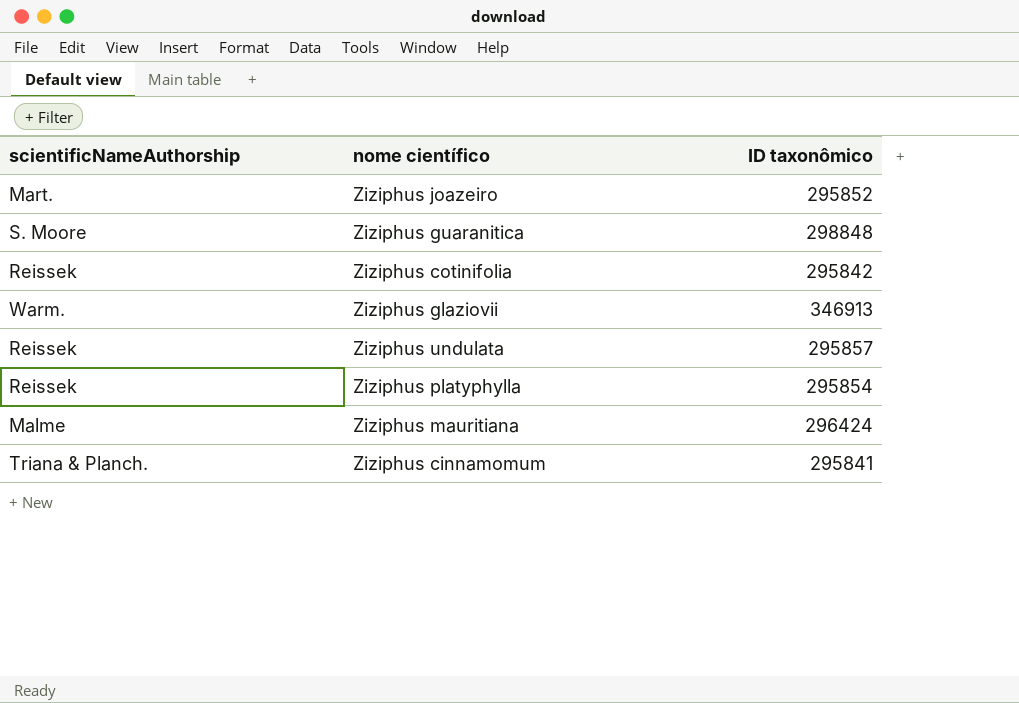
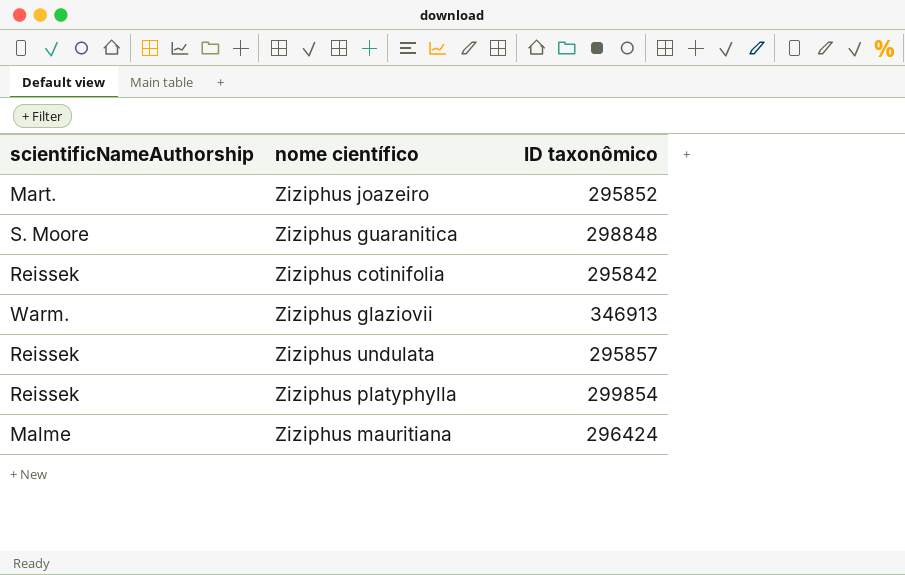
row Ziziphus cinnamomum: Triana & Planch. | 295841 -> none
Ziziphus platyphylla | ID taxonômico: 295854 -> 299854

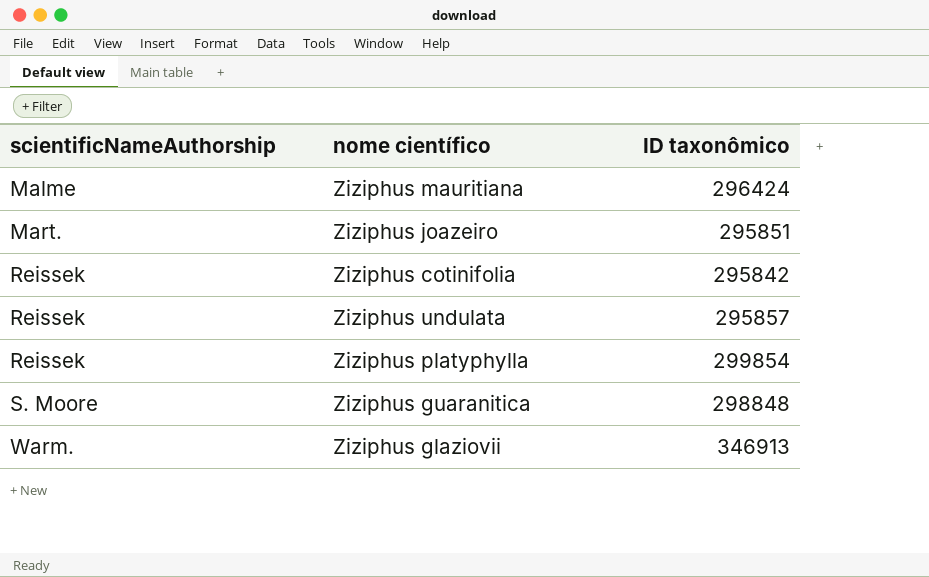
row order: none -> scientificNameAuthorship ascending
Ziziphus joazeiro | ID taxonômico: 295852 -> 295851

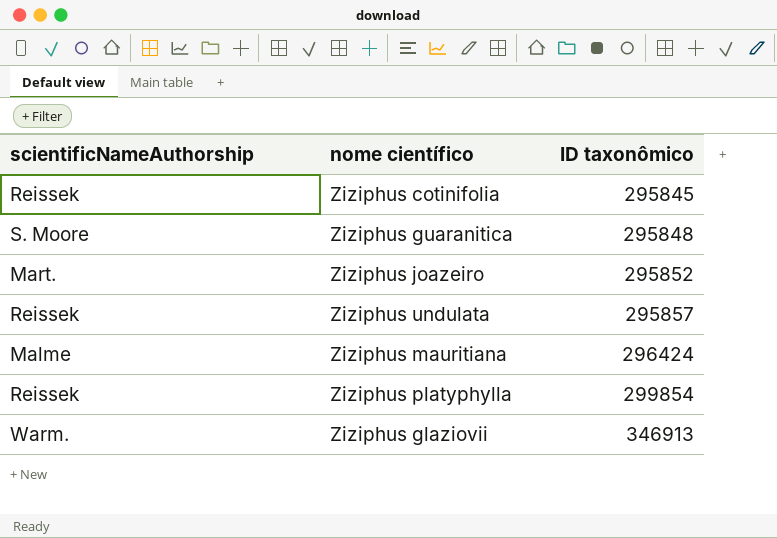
row order: scientificNameAuthorship ascending -> ID taxonômico ascending
Ziziphus cotinifolia | ID taxonômico: 295842 -> 295845
Ziziphus guaranitica | ID taxonômico: 298848 -> 295848
Ziziphus joazeiro | ID taxonômico: 295851 -> 295852

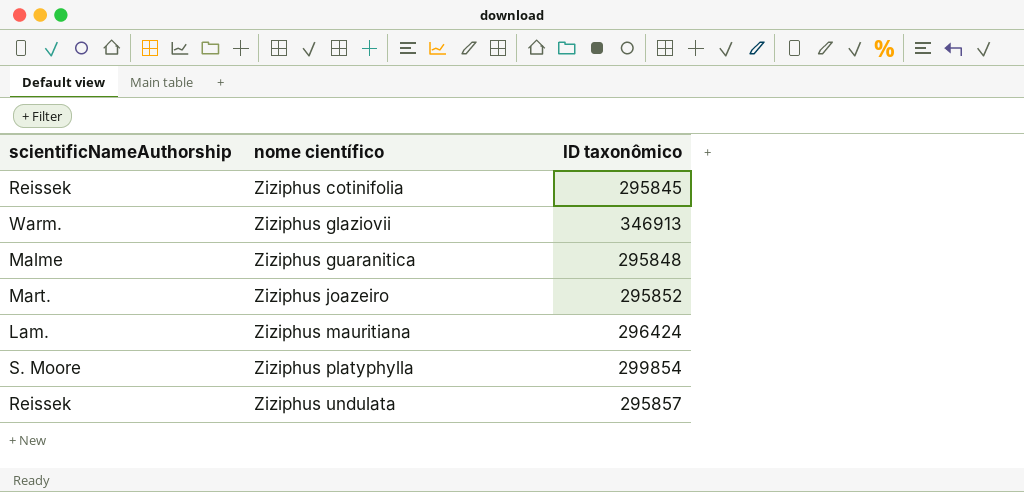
row order: ID taxonômico ascending -> nome científico ascending
Ziziphus guaranitica | scientificNameAuthorship: S. Moore -> Malme
Ziziphus mauritiana | scientificNameAuthorship: Malme -> Lam.
Ziziphus platyphylla | scientificNameAuthorship: Reissek -> S. Moore

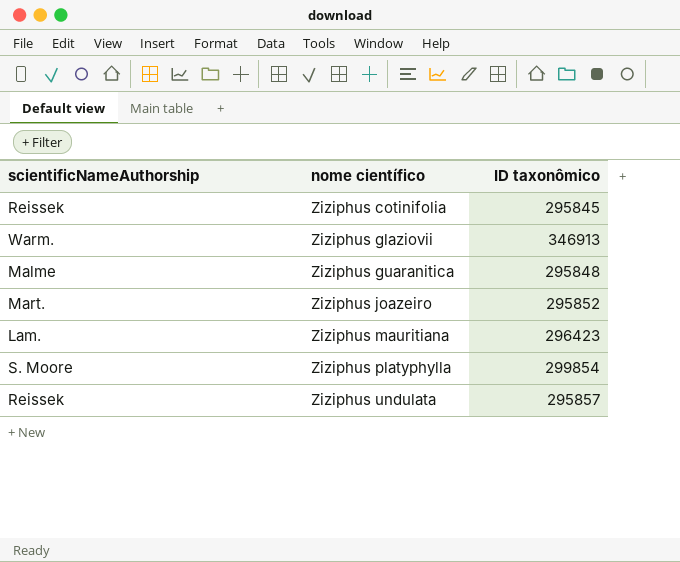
Ziziphus mauritiana | ID taxonômico: 296424 -> 296423

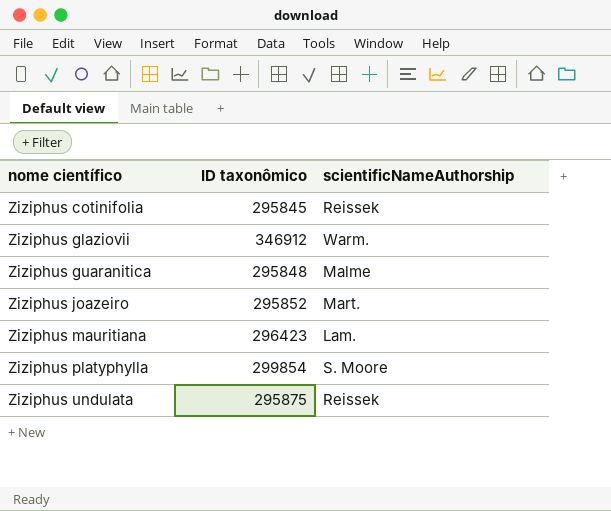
column scientificNameAuthorship | position: 1 -> 3
Ziziphus glaziovii | ID taxonômico: 346913 -> 346912
Ziziphus undulata | ID taxonômico: 295857 -> 295875

